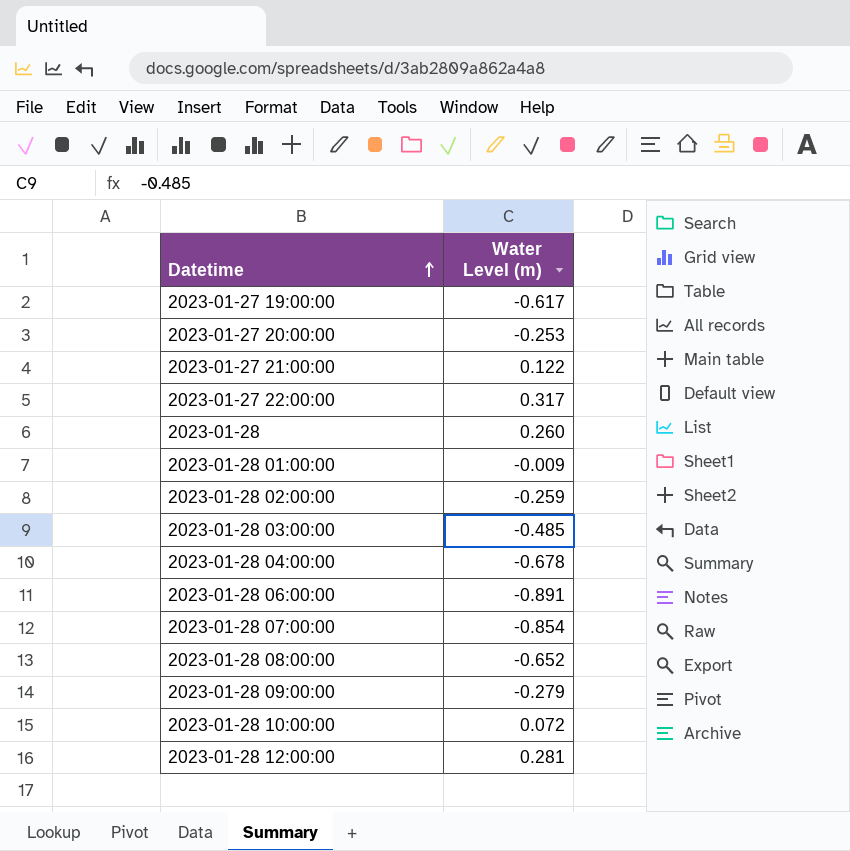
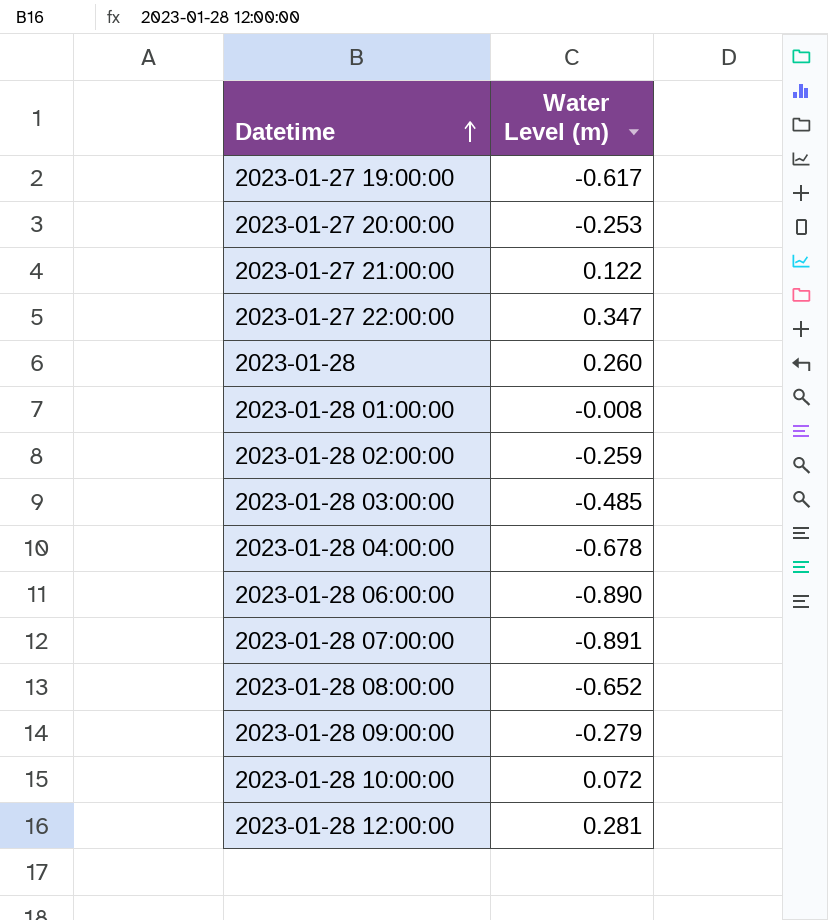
2023-01-27 22:00:00 | Water Level (m): 0.317 -> 0.347
2023-01-28 01:00:00 | Water Level (m): -0.009 -> -0.008
2023-01-28 06:00:00 | Water Level (m): -0.891 -> -0.890
2023-01-28 07:00:00 | Water Level (m): -0.854 -> -0.891

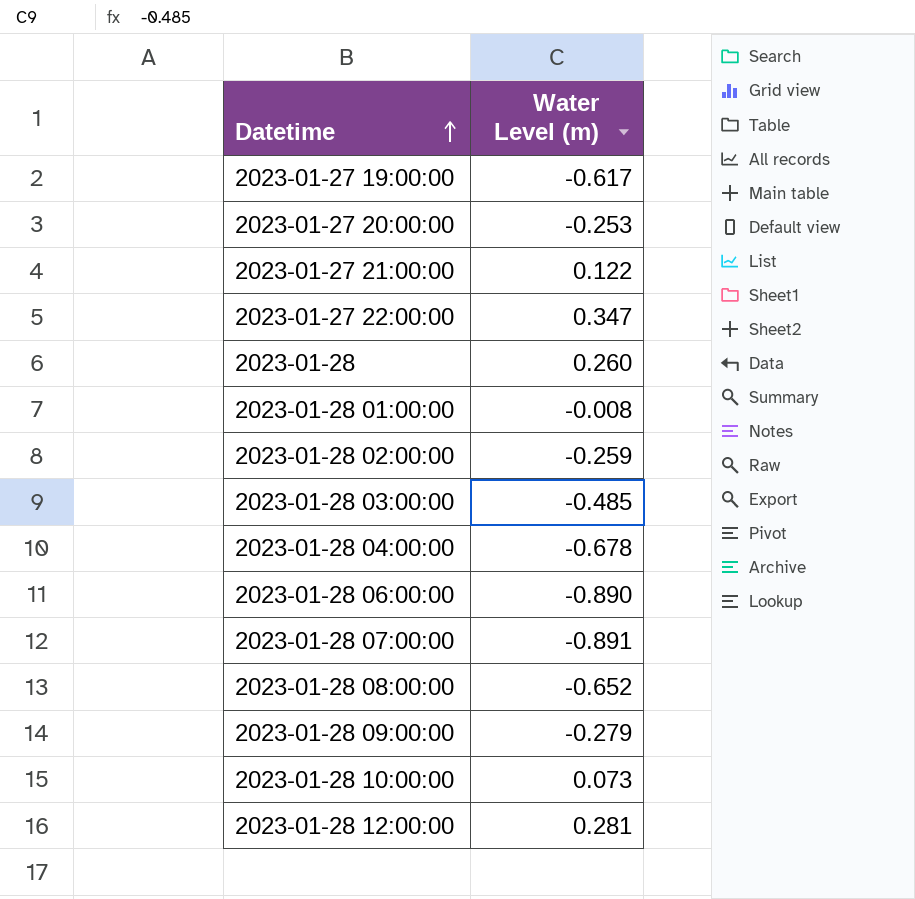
2023-01-28 10:00:00 | Water Level (m): 0.072 -> 0.073

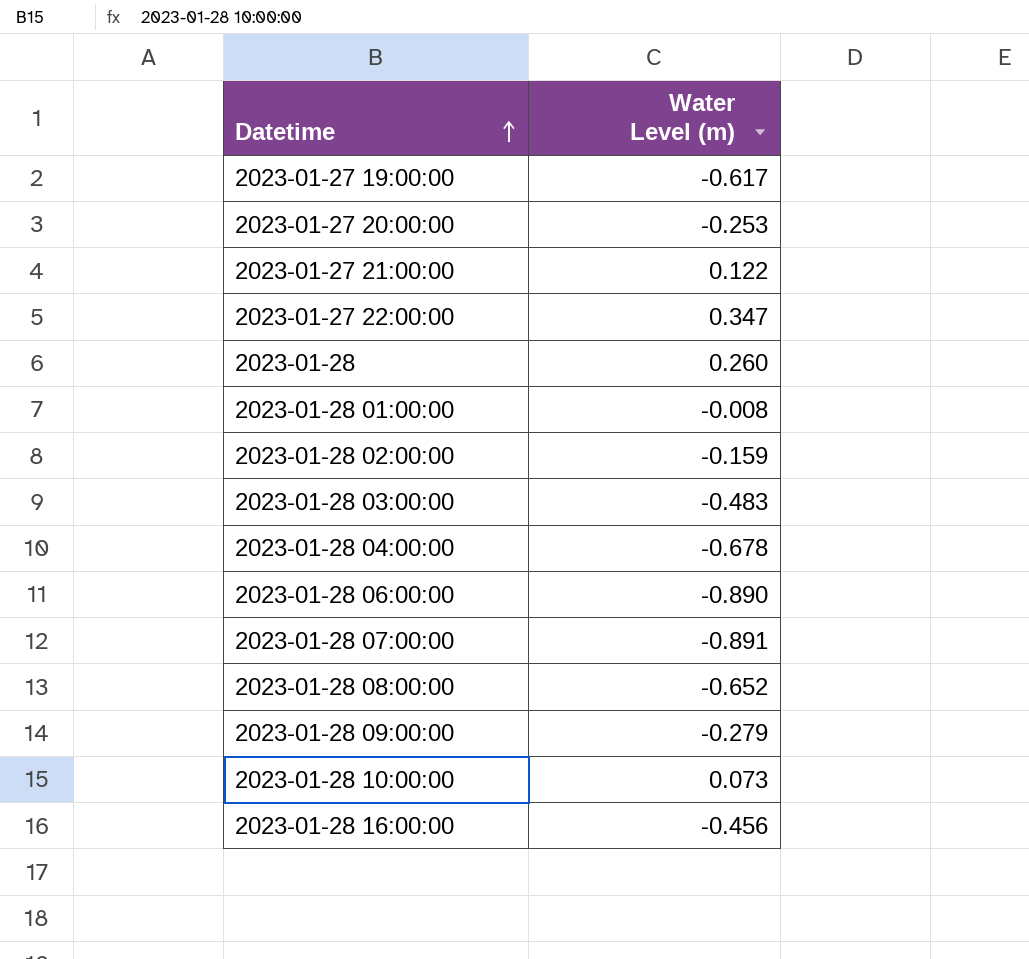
row 2023-01-28 12:00:00: 0.281 -> none
2023-01-28 02:00:00 | Water Level (m): -0.259 -> -0.159
2023-01-28 03:00:00 | Water Level (m): -0.485 -> -0.483
row 2023-01-28 16:00:00: none -> -0.456

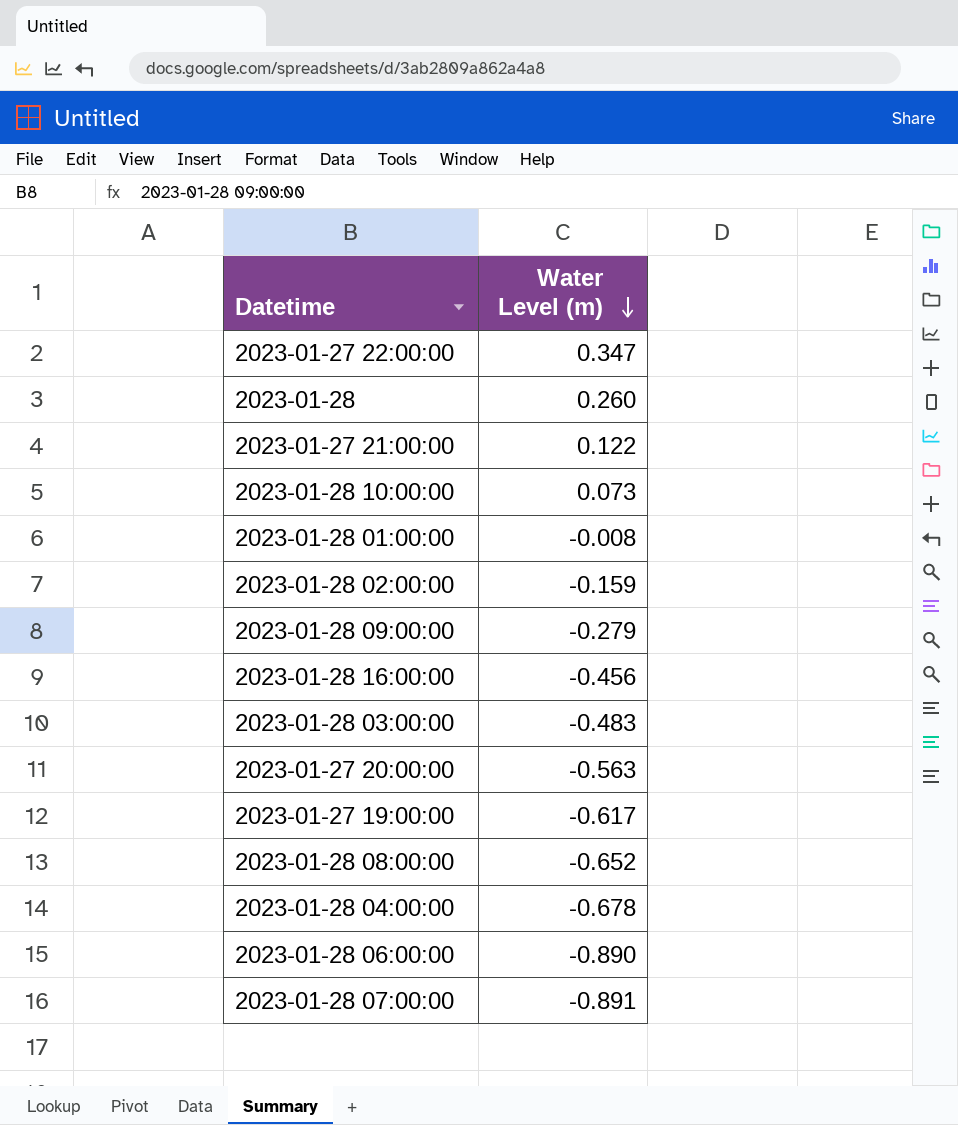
row order: Datetime ascending -> Water Level (m) descending
2023-01-27 20:00:00 | Water Level (m): -0.253 -> -0.563

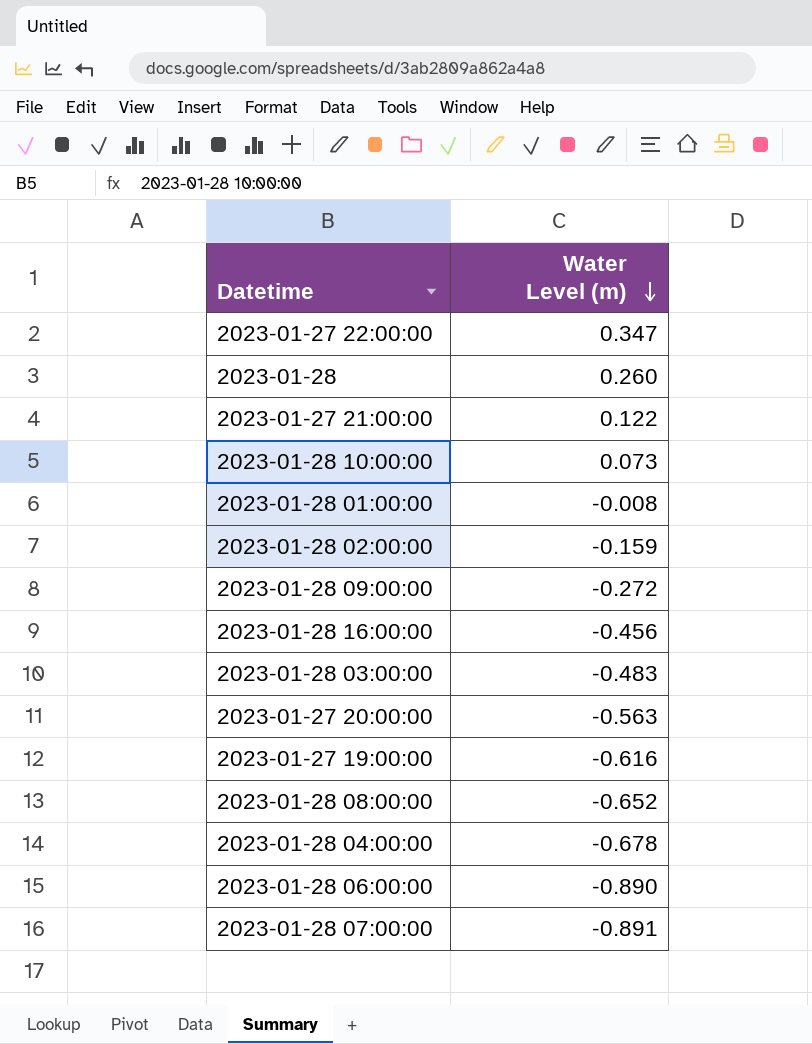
2023-01-28 09:00:00 | Water Level (m): -0.279 -> -0.272
2023-01-27 19:00:00 | Water Level (m): -0.617 -> -0.616

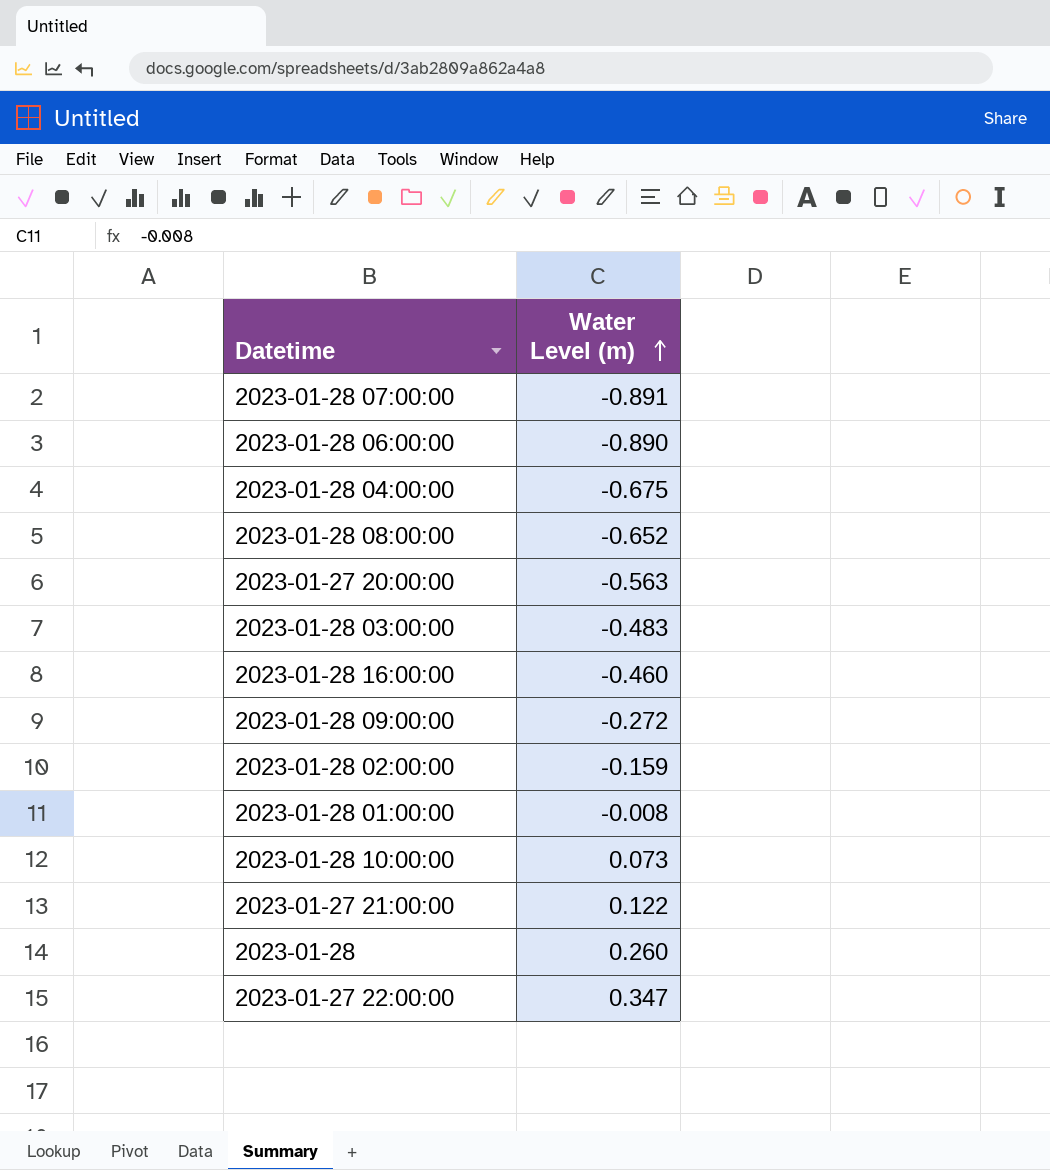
row order: Water Level (m) descending -> Water Level (m) ascending
row 2023-01-27 19:00:00: -0.616 -> none
2023-01-28 04:00:00 | Water Level (m): -0.678 -> -0.675
2023-01-28 16:00:00 | Water Level (m): -0.456 -> -0.460

